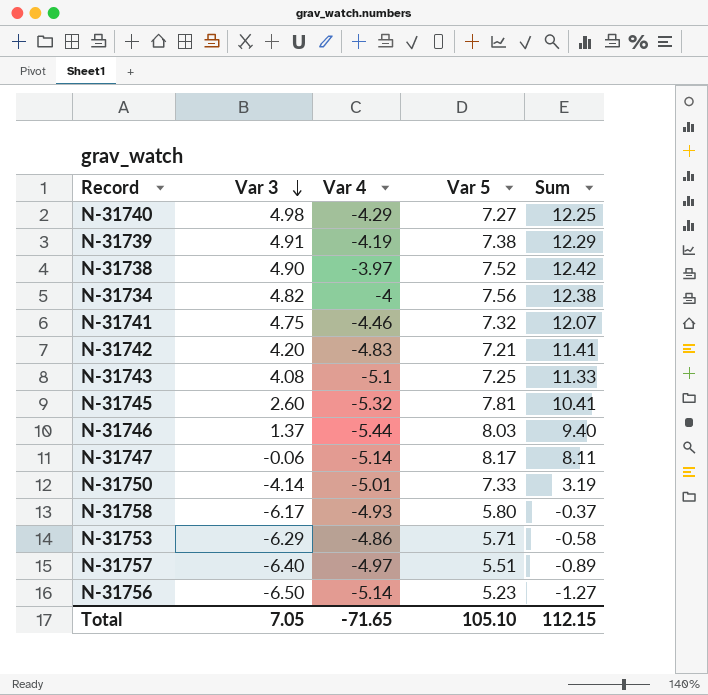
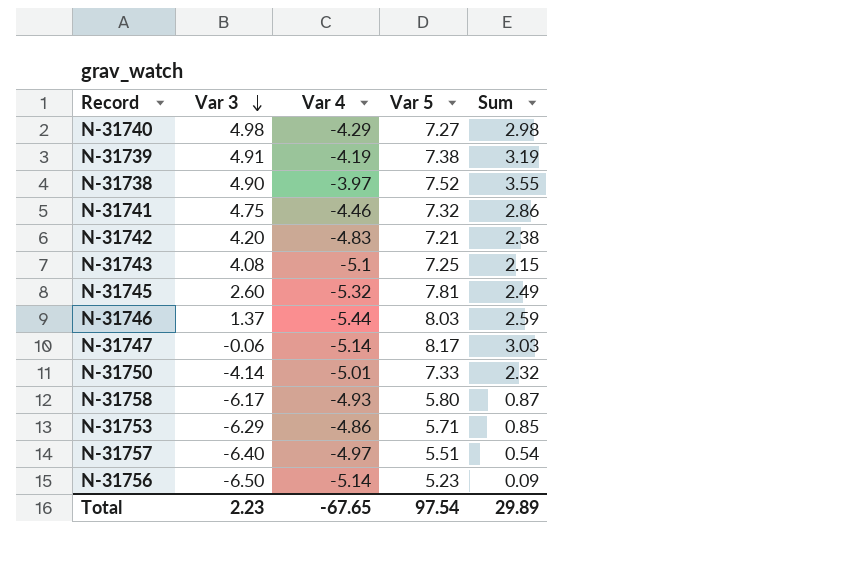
column Sum | formula: [Var 3] + [Var 5] -> [Var 4] + [Var 5]
row N-31734: 4.82 | -4 | 7.56 | 12.38 -> none
Total | Var 3: 7.05 -> 2.23
Total | Var 4: -71.65 -> -67.65
Total | Var 5: 105.10 -> 97.54
Total | Sum: 112.15 -> 29.89

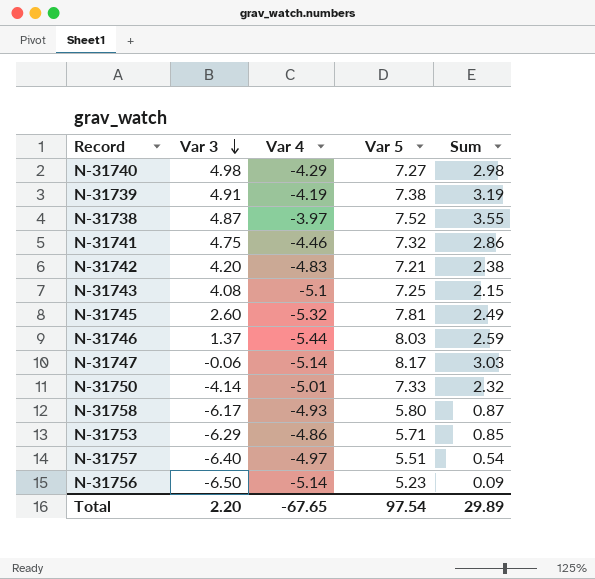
N-31738 | Var 3: 4.90 -> 4.87
Total | Var 3: 2.23 -> 2.20

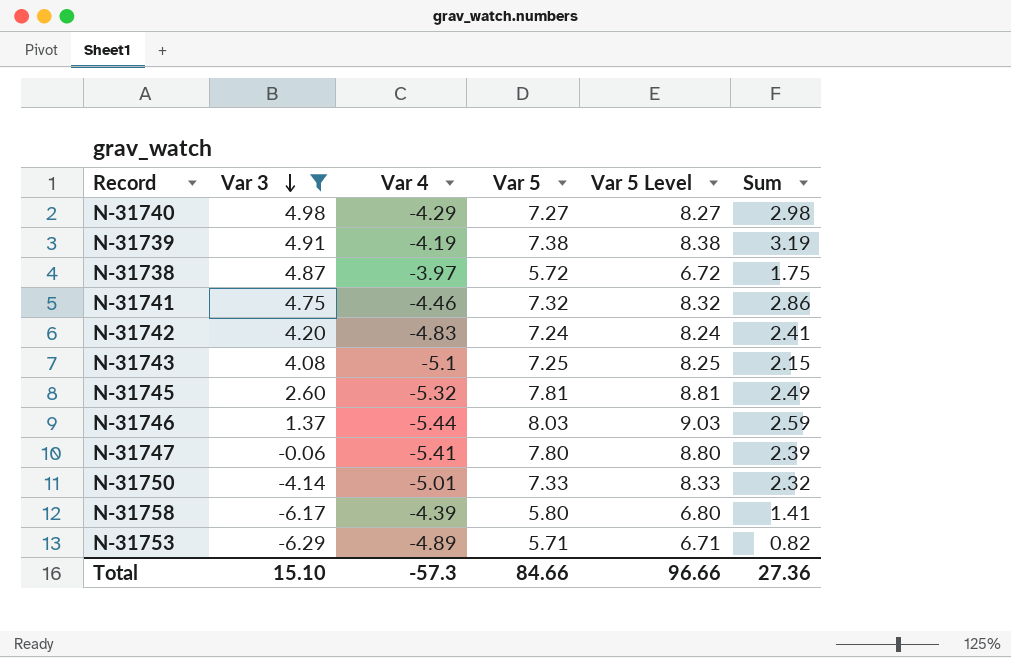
filter: none -> Var 3 >= -6.29
column Var 5 Level | formula: none -> [Var 5] + 1
N-31738 | Var 5: 7.52 -> 5.72
N-31738 | Sum: 3.55 -> 1.75
N-31742 | Var 5: 7.21 -> 7.24
N-31742 | Sum: 2.38 -> 2.41
N-31747 | Var 4: -5.14 -> -5.41
N-31747 | Var 5: 8.17 -> 7.80
N-31747 | Sum: 3.03 -> 2.39
N-31758 | Var 4: -4.93 -> -4.39
N-31758 | Sum: 0.87 -> 1.41
N-31753 | Var 4: -4.86 -> -4.89
N-31753 | Sum: 0.85 -> 0.82
Total | Var 3: 2.20 -> 15.10
Total | Var 4: -67.65 -> -57.3
Total | Var 5: 97.54 -> 84.66
Total | Sum: 29.89 -> 27.36

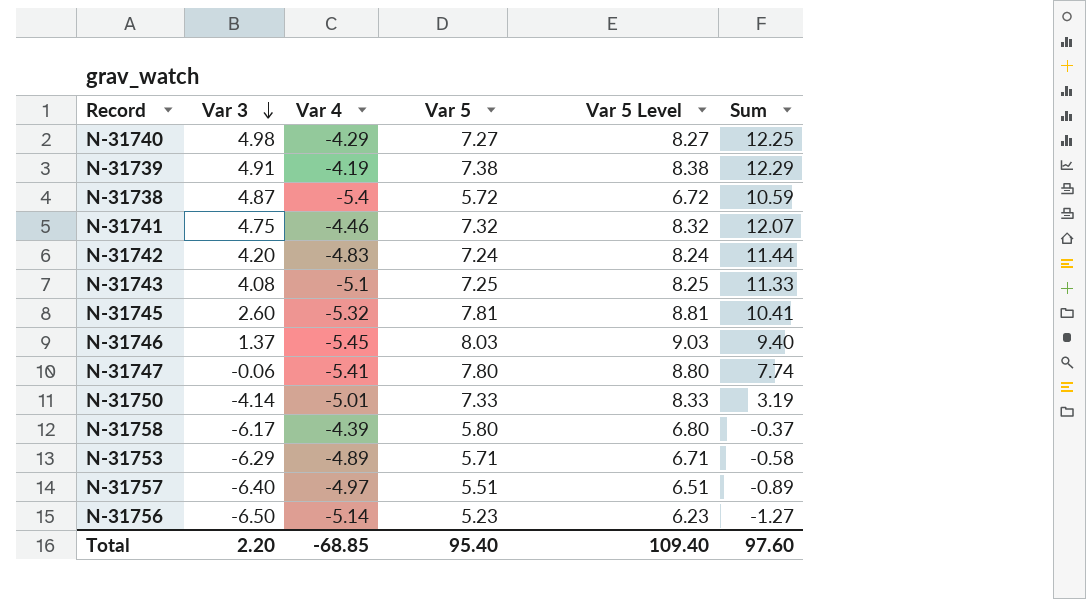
filter: Var 3 >= -6.29 -> none
column Sum | formula: [Var 4] + [Var 5] -> [Var 3] + [Var 5]
N-31738 | Var 4: -3.97 -> -5.4
N-31746 | Var 4: -5.44 -> -5.45
Total | Var 3: 15.10 -> 2.20
Total | Var 4: -57.3 -> -68.85
Total | Var 5: 84.66 -> 95.40
Total | Var 5 Level: 96.66 -> 109.40
Total | Sum: 27.36 -> 97.60

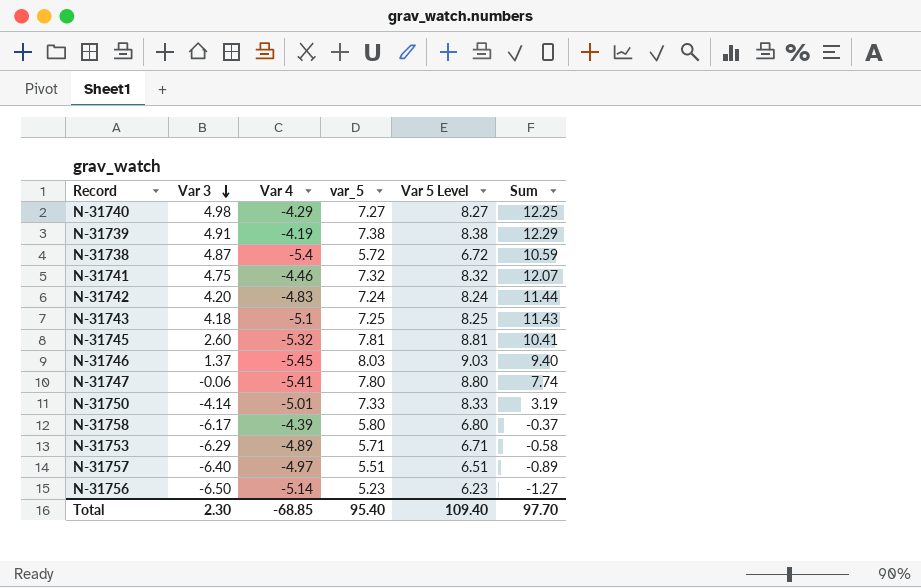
column name: Var 5 -> var_5
N-31743 | Var 3: 4.08 -> 4.18
N-31743 | Sum: 11.33 -> 11.43
Total | Var 3: 2.20 -> 2.30
Total | Sum: 97.60 -> 97.70

